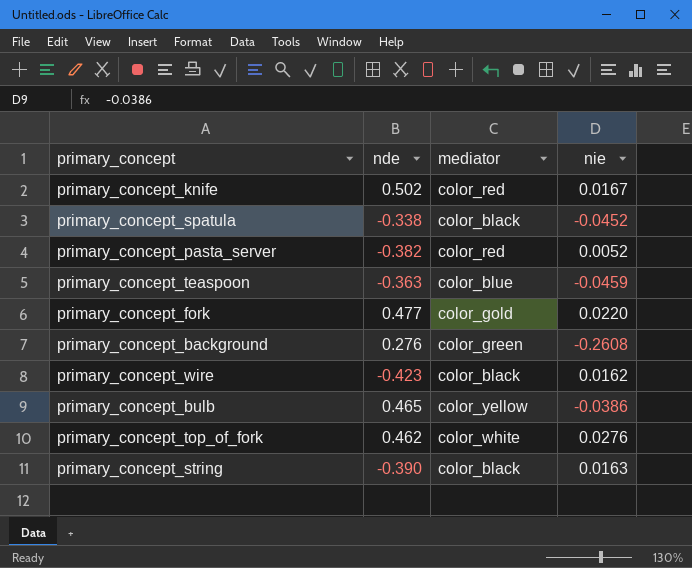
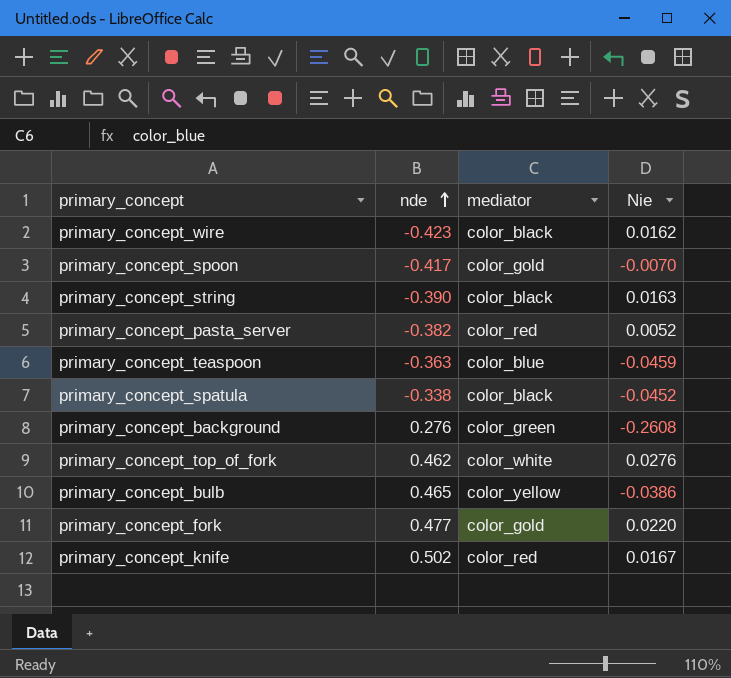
row order: none -> nde ascending
column name: nie -> Nie
row primary_concept_spoon: none -> -0.417 | color_gold | -0.0070

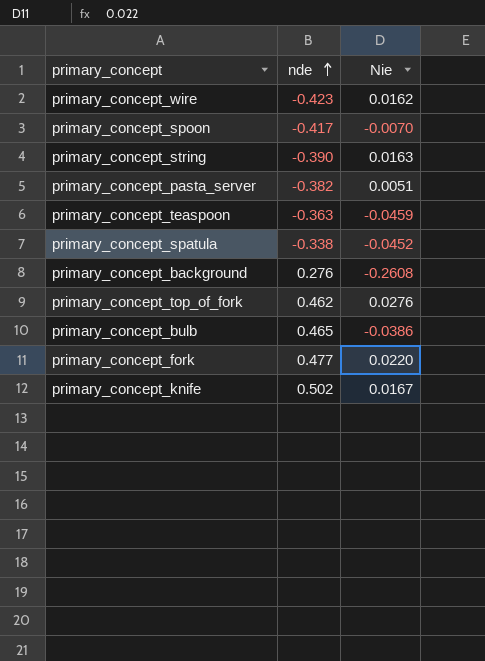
column mediator | position: 3 -> none
primary_concept_pasta_server | Nie: 0.0052 -> 0.0051

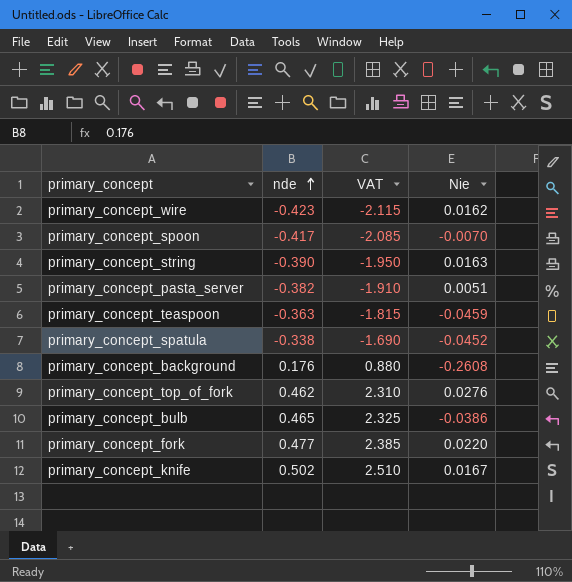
column VAT | formula: none -> [nde] * 5
primary_concept_background | nde: 0.276 -> 0.176

